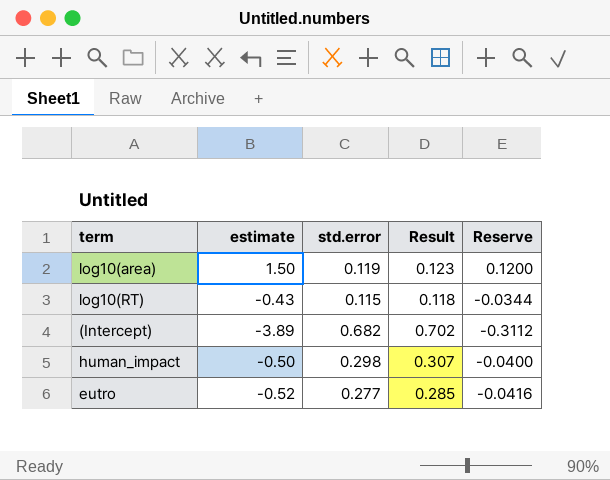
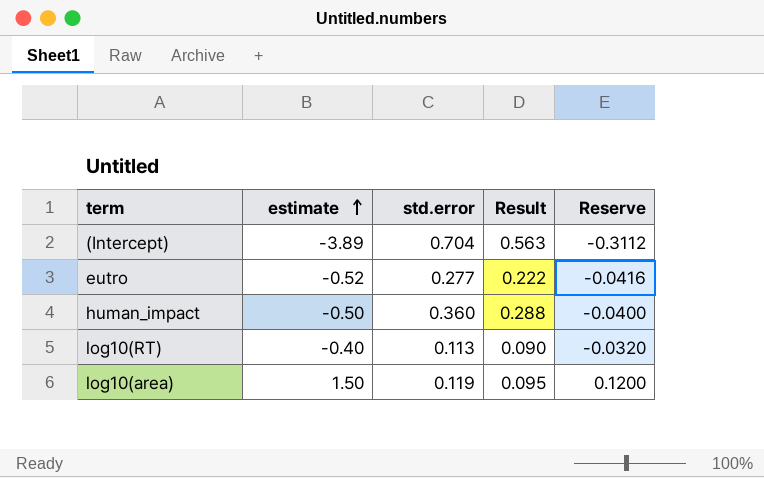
row order: none -> estimate ascending
column Result | formula: [std.error] * 1.03 -> [std.error] * 0.8
(Intercept) | std.error: 0.682 -> 0.704
human_impact | std.error: 0.298 -> 0.360
log10(RT) | estimate: -0.43 -> -0.40
log10(RT) | std.error: 0.115 -> 0.113
log10(RT) | Reserve: -0.0344 -> -0.0320

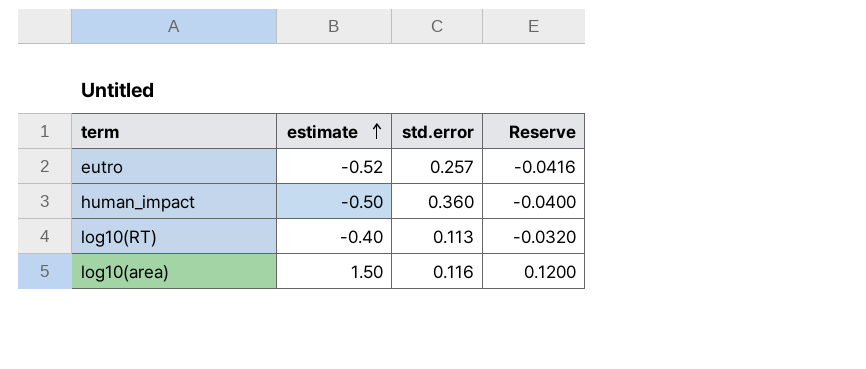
column Result | formula: [std.error] * 0.8 -> none
row (Intercept): -3.89 | 0.704 | 0.563 | -0.3112 -> none
eutro | std.error: 0.277 -> 0.257
log10(area) | std.error: 0.119 -> 0.116

